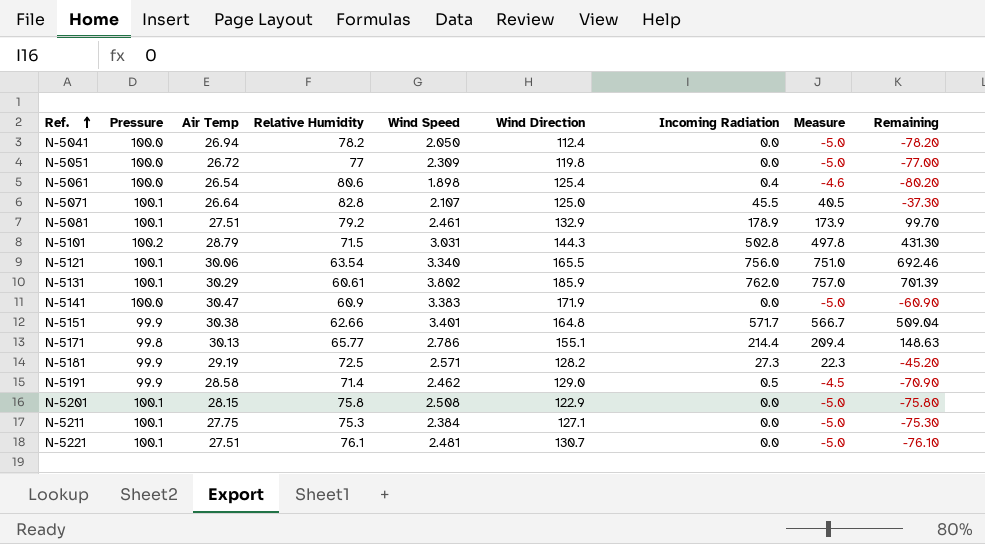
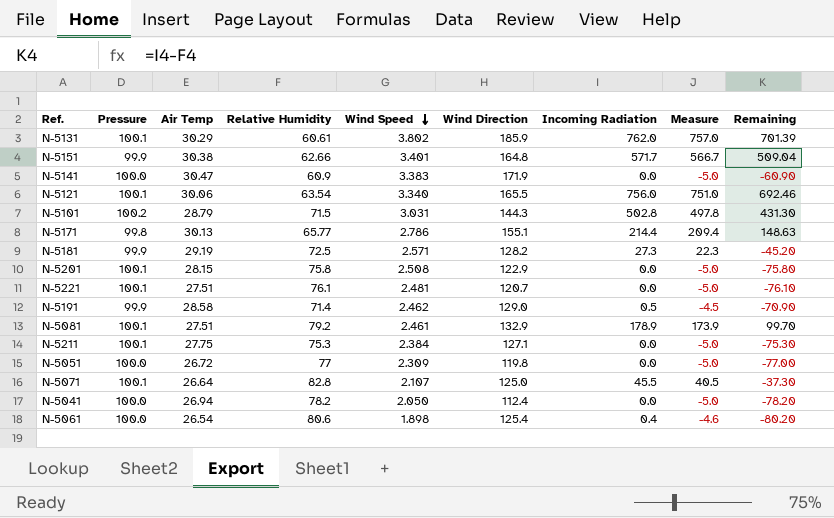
row order: Ref. ascending -> Wind Speed descending
N-5221 | Wind Direction: 130.7 -> 120.7

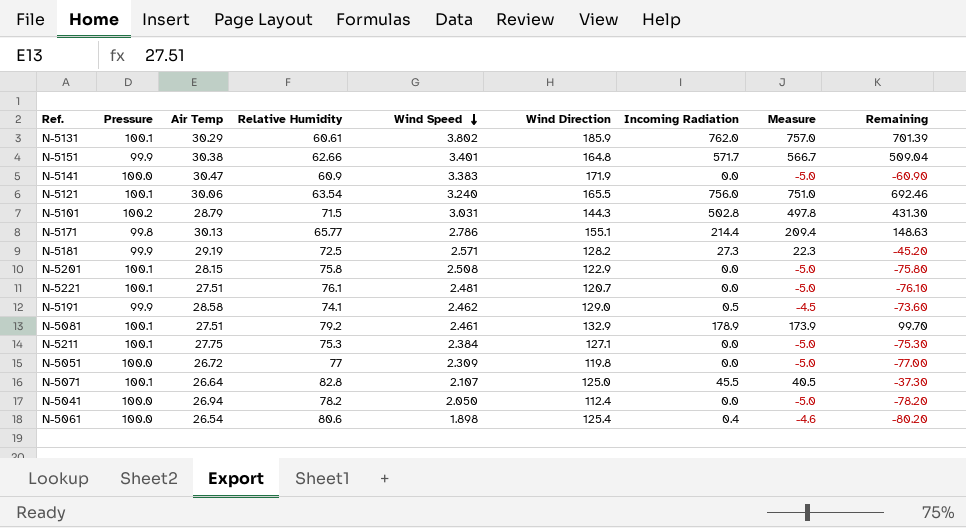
N-5121 | Wind Speed: 3.340 -> 3.240
N-5191 | Relative Humidity: 71.4 -> 74.1
N-5191 | Remaining: -70.90 -> -73.60

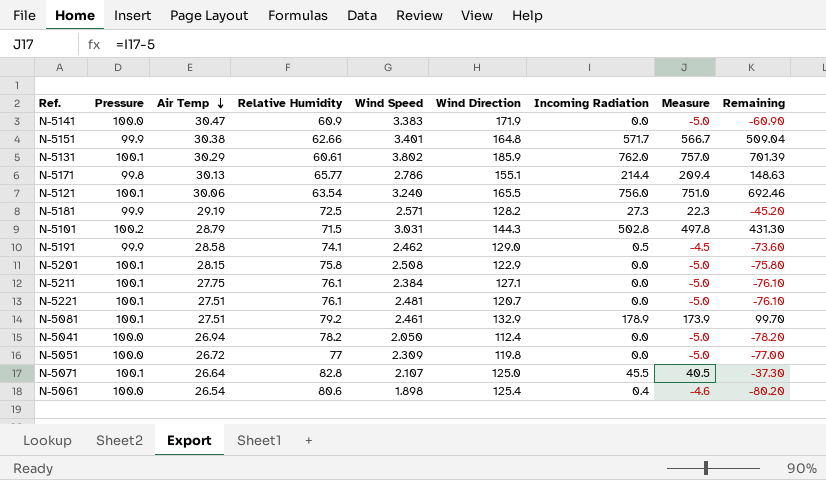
row order: Wind Speed descending -> Air Temp descending
N-5211 | Relative Humidity: 75.3 -> 76.1
N-5211 | Remaining: -75.30 -> -76.10

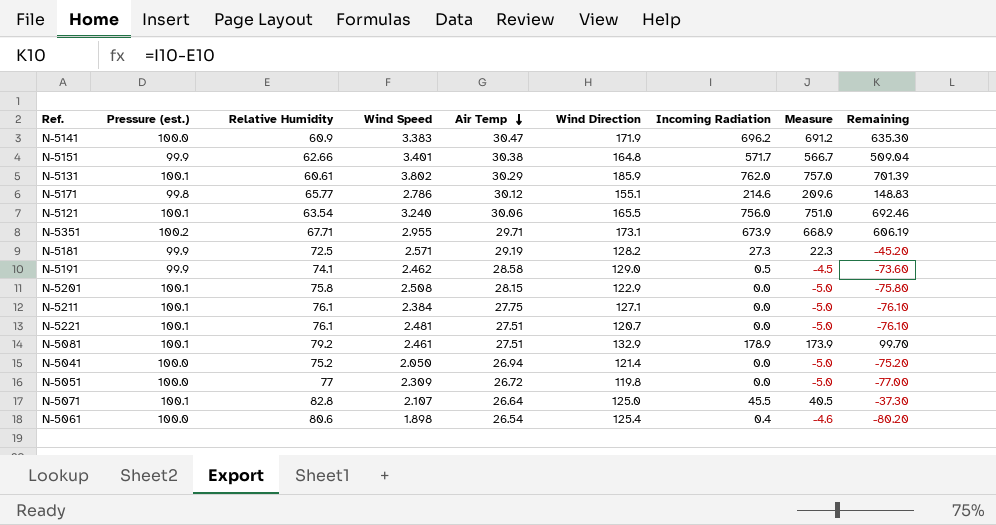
column name: Pressure -> Pressure (est.)
column Air Temp | position: 3 -> 5
row N-5101: 100.2 | 28.79 | 71.5 | 3.031 | 144.3 | 502.8 | 497.8 | 431.30 -> none
N-5141 | Incoming Radiation: 0.0 -> 696.2
N-5141 | Measure: -5.0 -> 691.2
N-5141 | Remaining: -60.90 -> 635.30
N-5171 | Air Temp: 30.13 -> 30.12
N-5171 | Incoming Radiation: 214.4 -> 214.6
N-5171 | Measure: 209.4 -> 209.6
N-5171 | Remaining: 148.63 -> 148.83
row N-5351: none -> 100.2 | 67.71 | 2.955 | 29.71 | 173.1 | 673.9 | 668.9 | 606.19
N-5041 | Relative Humidity: 78.2 -> 75.2
N-5041 | Wind Direction: 112.4 -> 121.4
N-5041 | Remaining: -78.20 -> -75.20

